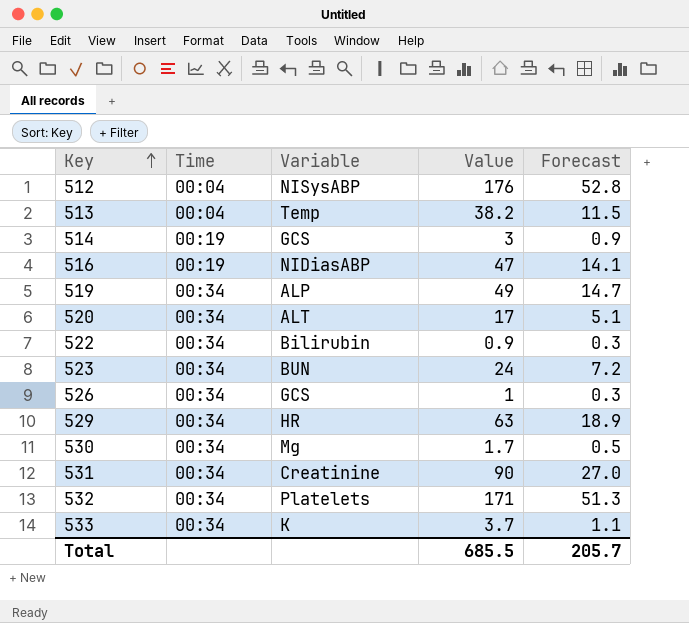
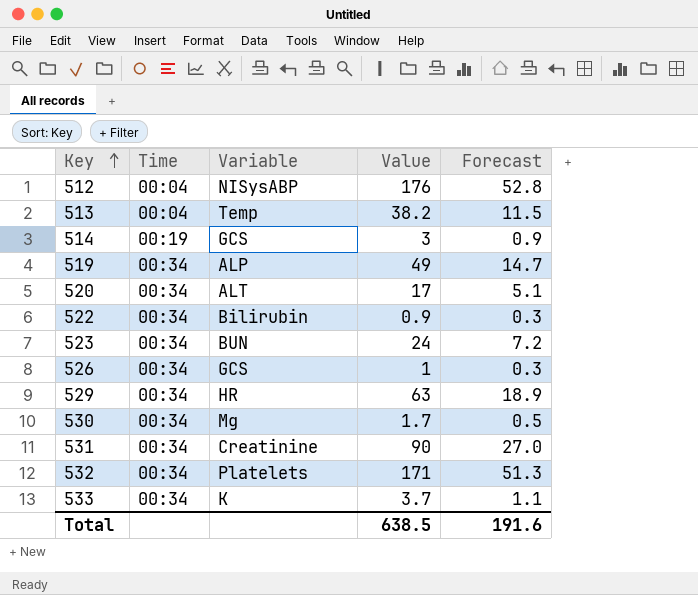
row 516: 00:19 | NIDiasABP | 47 | 14.1 -> none
Total | Value: 685.5 -> 638.5
Total | Forecast: 205.7 -> 191.6

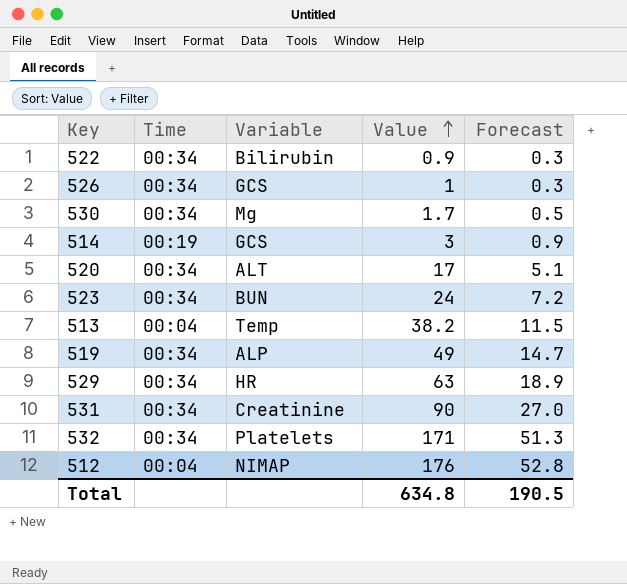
row order: Key ascending -> Value ascending
row 533: 00:34 | K | 3.7 | 1.1 -> none
512 | Variable: NISysABP -> NIMAP
Total | Value: 638.5 -> 634.8
Total | Forecast: 191.6 -> 190.5

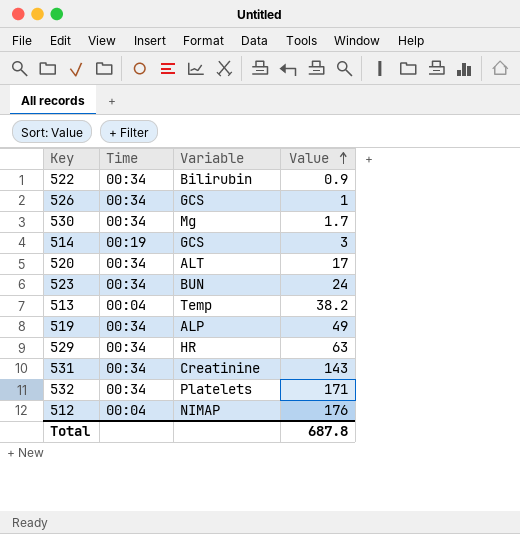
column Forecast | formula: [Value] * 0.3 -> none
531 | Value: 90 -> 143
Total | Value: 634.8 -> 687.8

